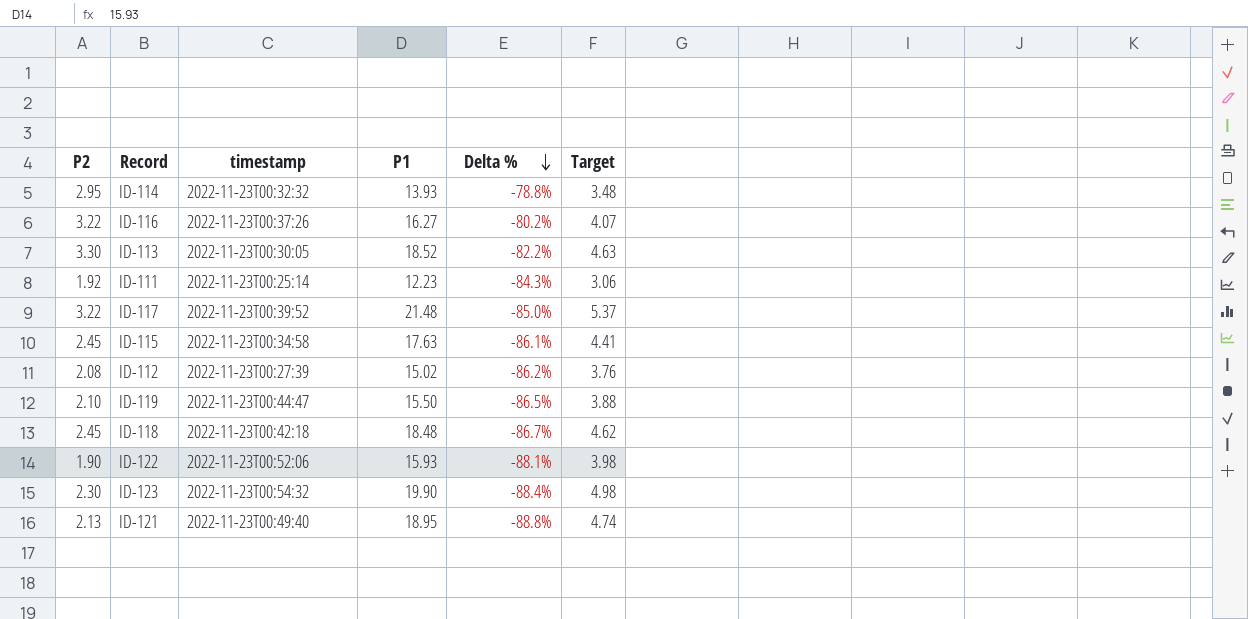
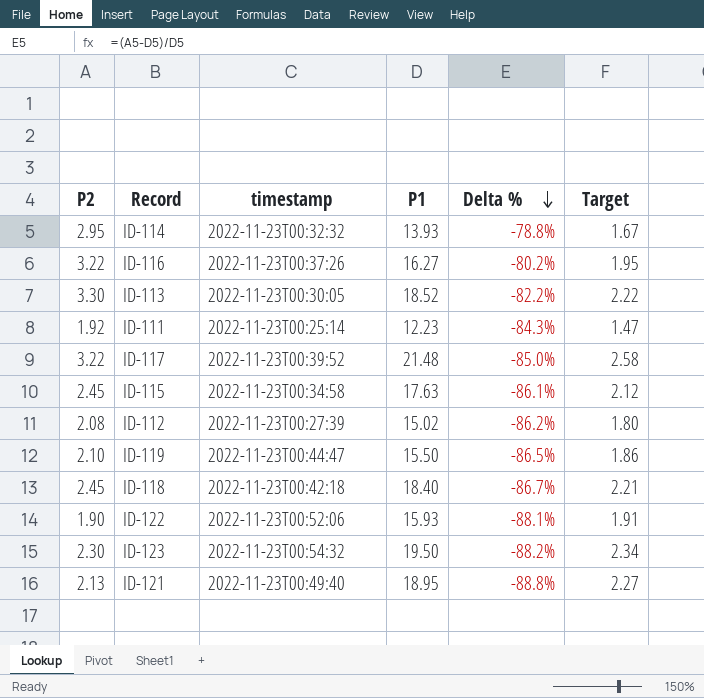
column Target | formula: [P1] * 0.25 -> [P1] * 0.12
ID-118 | P1: 18.48 -> 18.40
ID-123 | P1: 19.90 -> 19.50
ID-123 | Delta %: -88.4% -> -88.2%

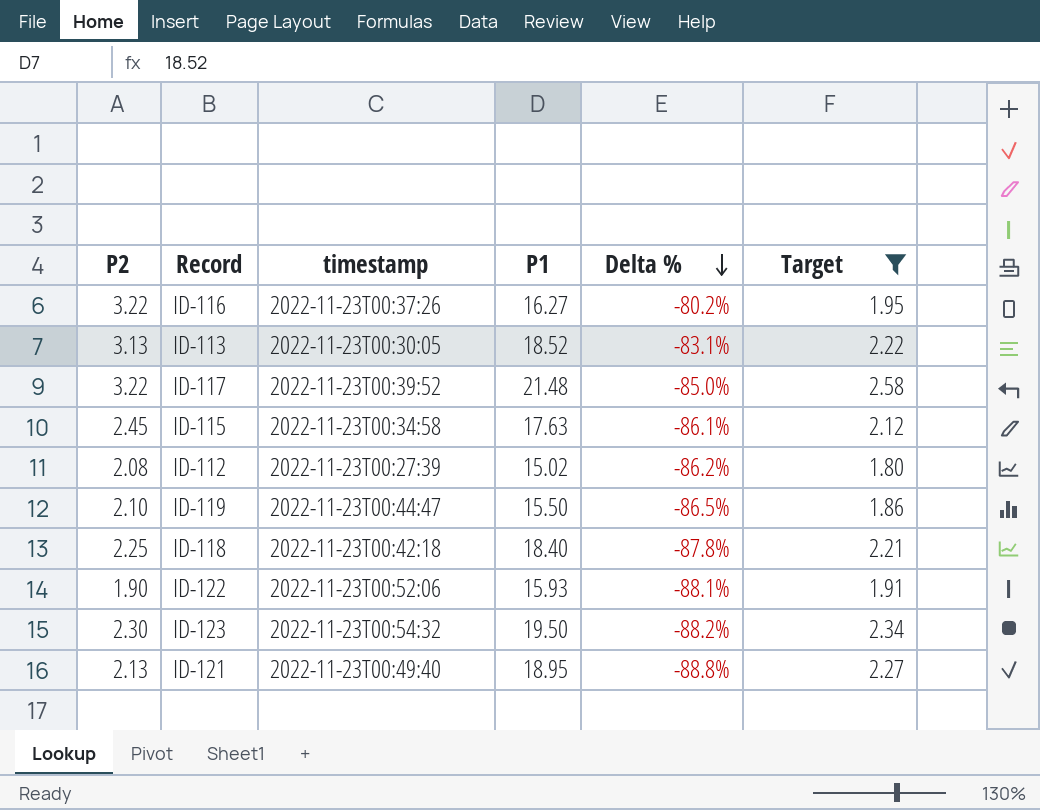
filter: none -> Target >= 1.80
ID-113 | P2: 3.30 -> 3.13
ID-113 | Delta %: -82.2% -> -83.1%
ID-118 | P2: 2.45 -> 2.25
ID-118 | Delta %: -86.7% -> -87.8%

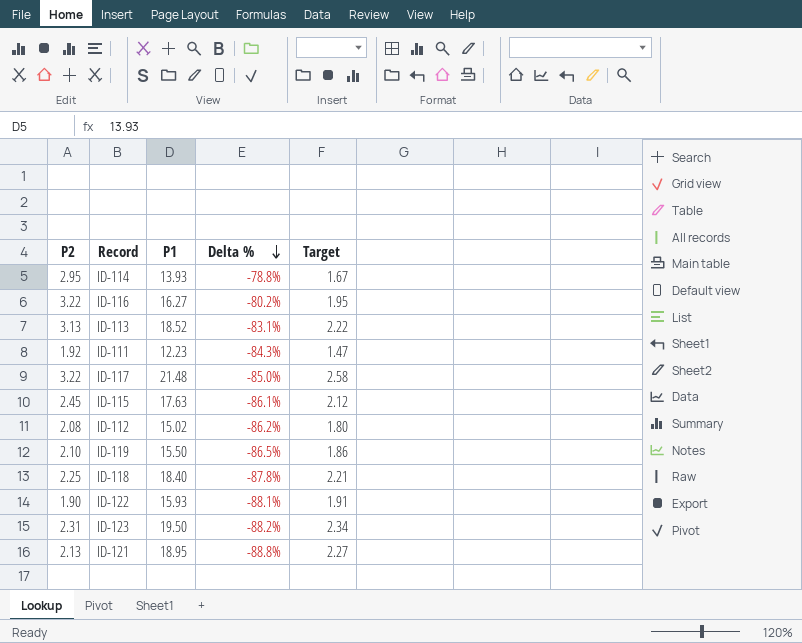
filter: Target >= 1.80 -> none
column timestamp | position: 3 -> none
ID-123 | P2: 2.30 -> 2.31

